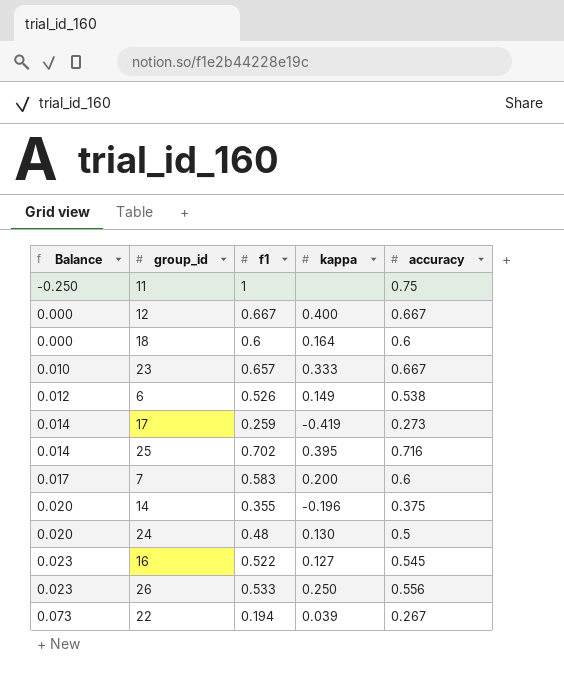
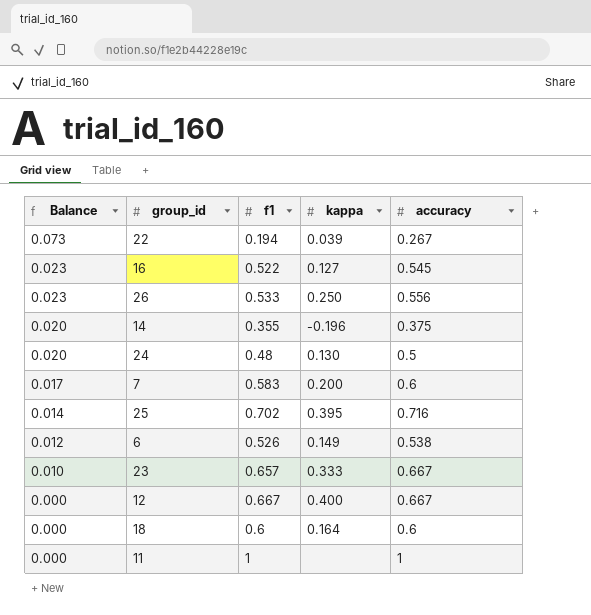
row order: Balance ascending -> Balance descending
row 17: 0.014 | 0.259 | -0.419 | 0.273 -> none
11 | Balance: -0.250 -> 0.000
11 | accuracy: 0.75 -> 1

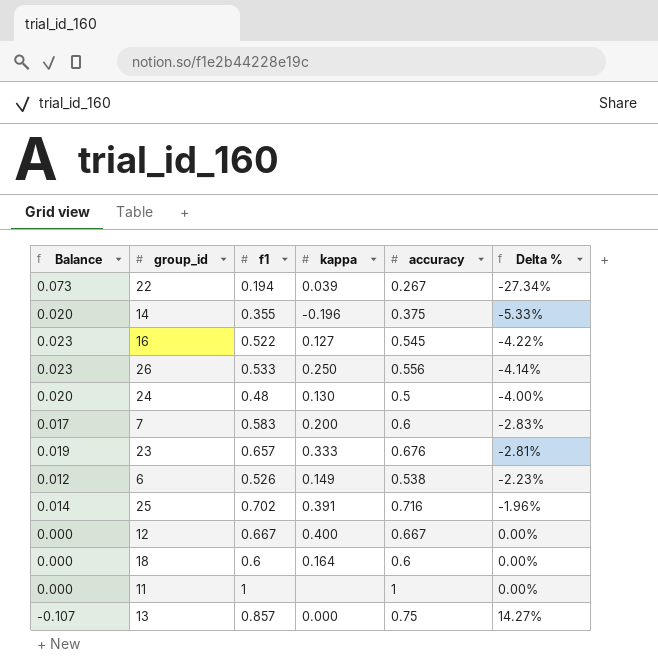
row order: Balance descending -> Delta % ascending
column Delta % | formula: none -> ([f1] - [accuracy]) / [accuracy]
23 | Balance: 0.010 -> 0.019
23 | accuracy: 0.667 -> 0.676
25 | kappa: 0.395 -> 0.391
row 13: none -> -0.107 | 0.857 | 0.000 | 0.75 | 14.27%

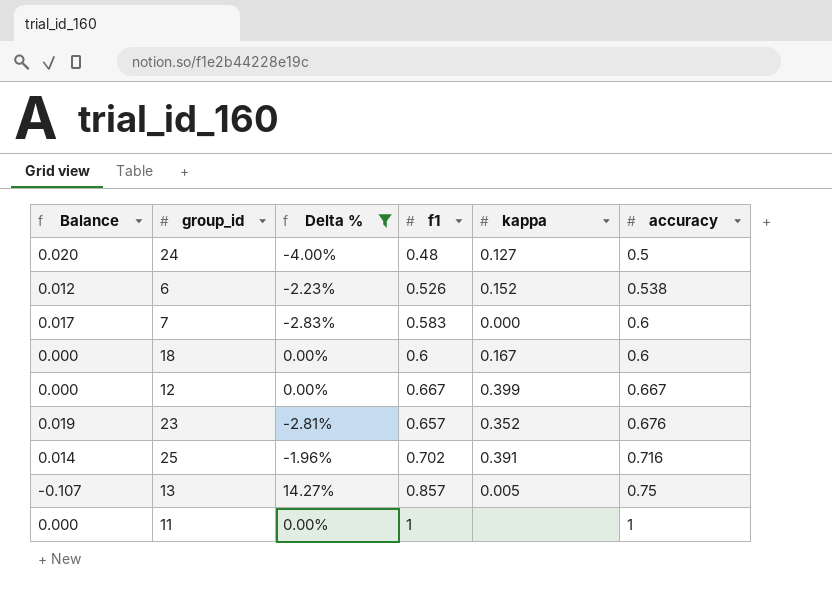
filter: none -> Delta % >= -4.00%
row order: Delta % ascending -> accuracy ascending
column Delta % | position: 6 -> 3
24 | kappa: 0.130 -> 0.127
6 | kappa: 0.149 -> 0.152
7 | kappa: 0.200 -> 0.000
18 | kappa: 0.164 -> 0.167
12 | kappa: 0.400 -> 0.399
23 | kappa: 0.333 -> 0.352
13 | kappa: 0.000 -> 0.005

